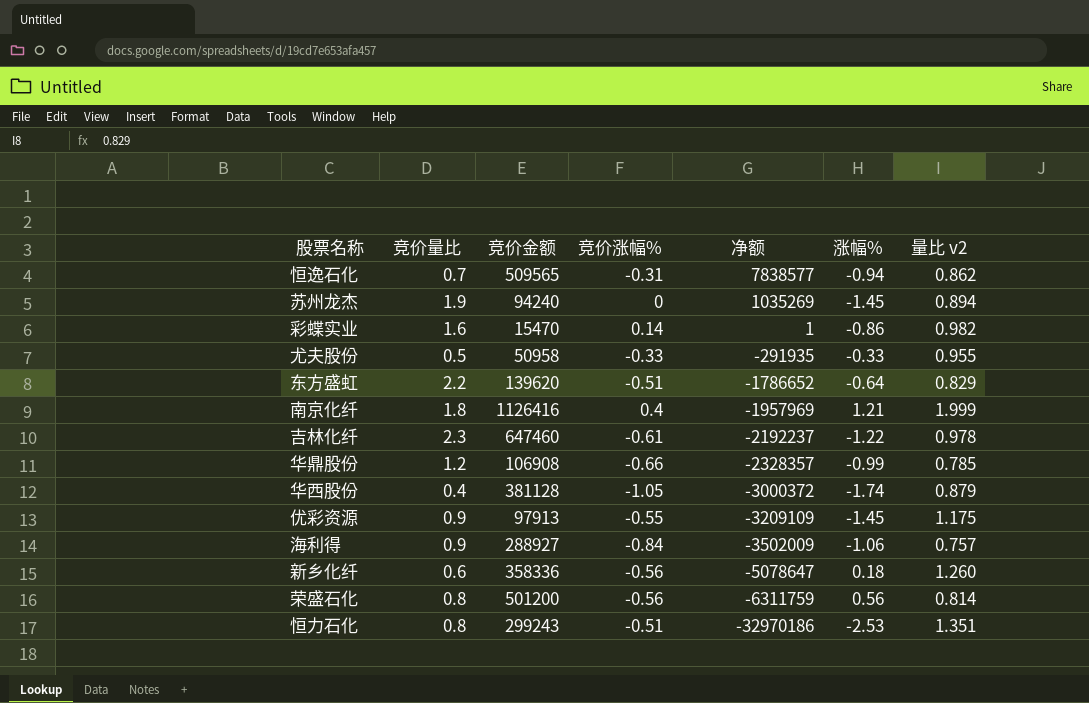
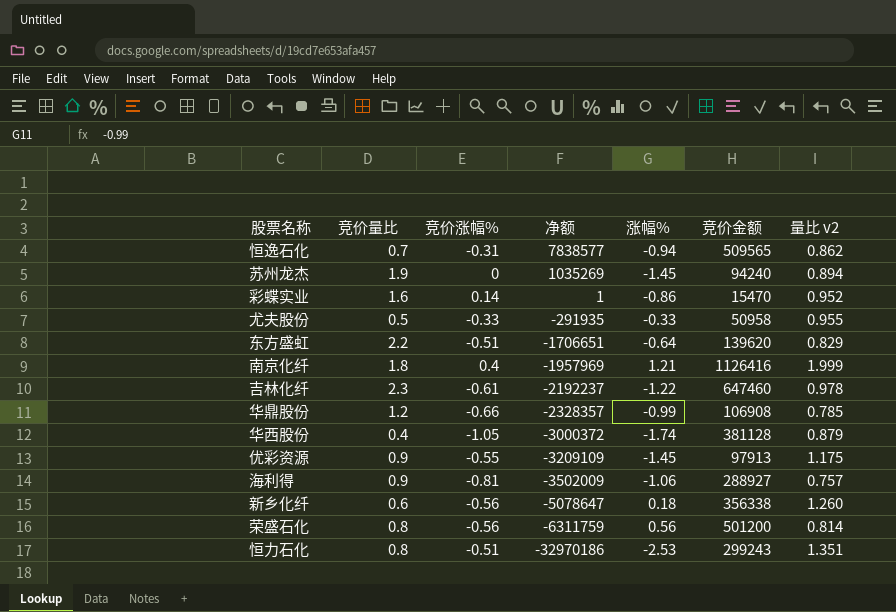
column 竞价金额 | position: 3 -> 6
彩蝶实业 | 量比 v2: 0.982 -> 0.952
东方盛虹 | 净额: -1786652 -> -1706651
海利得 | 竞价涨幅%: -0.84 -> -0.81
新乡化纤 | 竞价金额: 358336 -> 356338

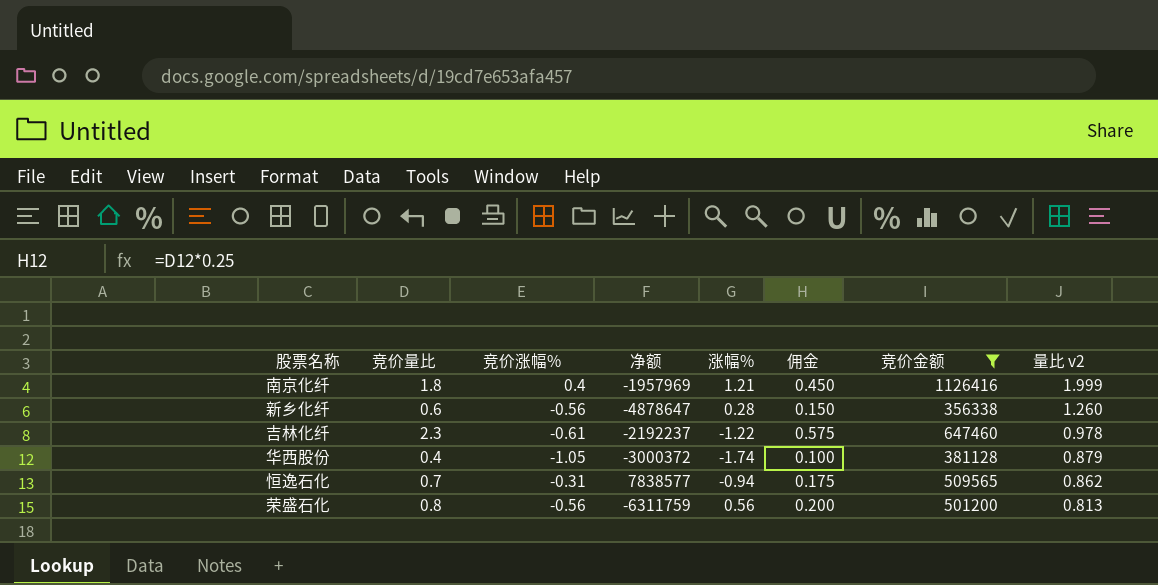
filter: none -> 竞价金额 >= 356338
row order: 净额 descending -> 量比 v2 descending
column 佣金 | formula: none -> [竞价量比] * 0.25
新乡化纤 | 净额: -5078647 -> -4878647
新乡化纤 | 涨幅%: 0.18 -> 0.28
荣盛石化 | 量比 v2: 0.814 -> 0.813

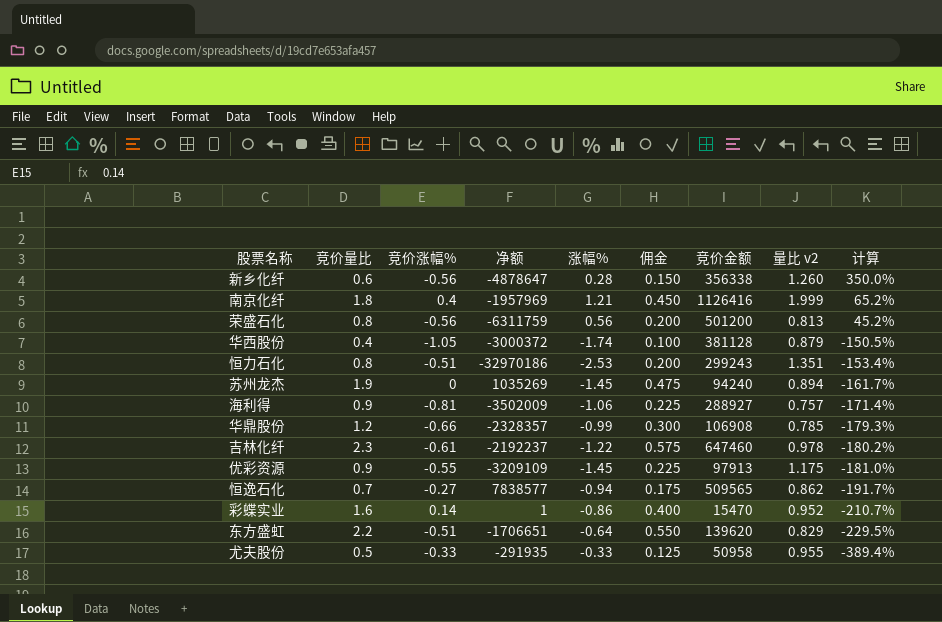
filter: 竞价金额 >= 356338 -> none
row order: 量比 v2 descending -> 计算 descending
column 计算 | formula: none -> ([量比 v2] - [涨幅%]) / [涨幅%]
恒逸石化 | 竞价涨幅%: -0.31 -> -0.27

